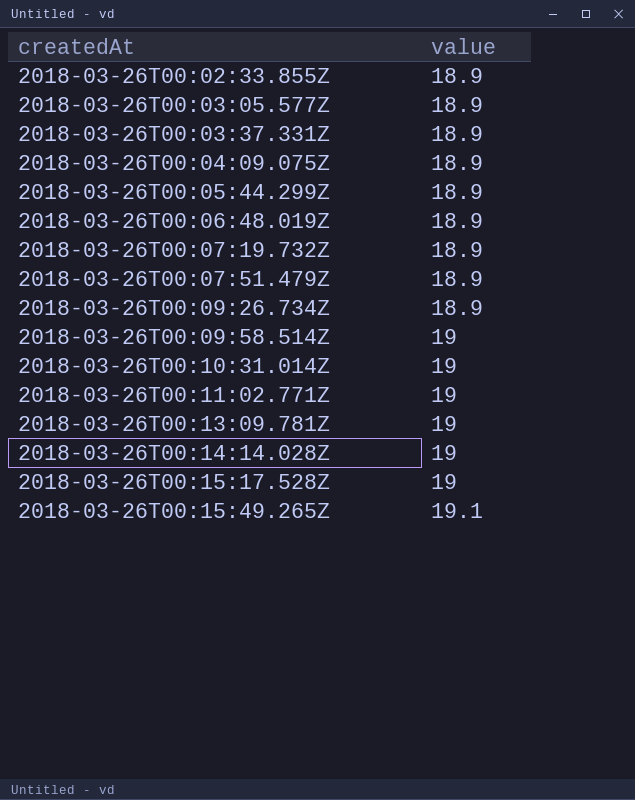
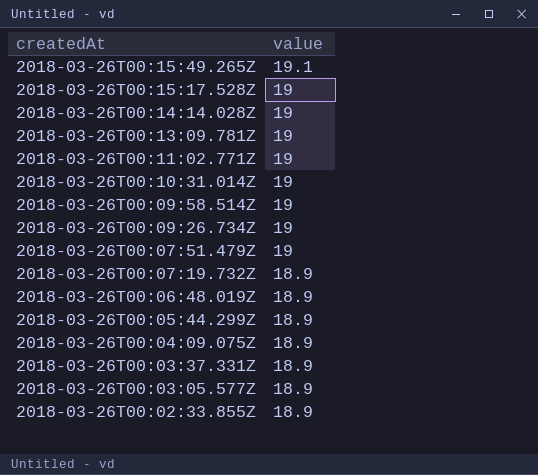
row order: createdAt ascending -> createdAt descending
2018-03-26T00:09:26.734Z | value: 18.9 -> 19
2018-03-26T00:07:51.479Z | value: 18.9 -> 19

